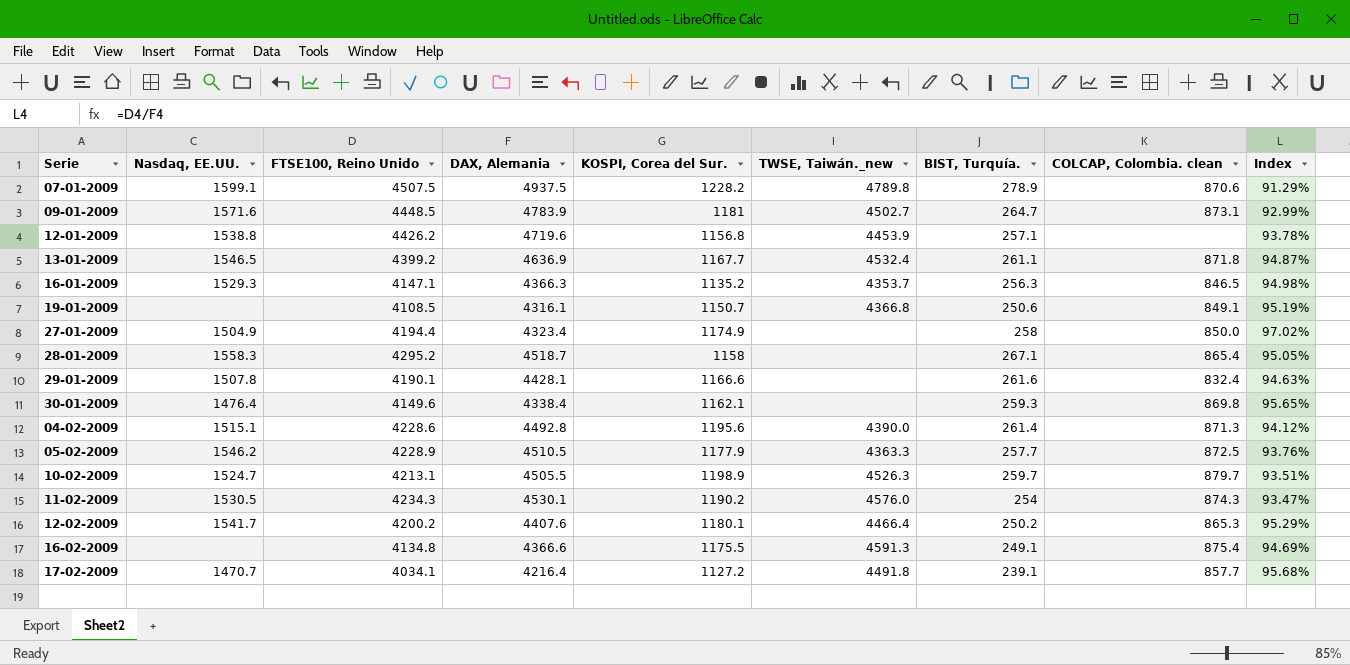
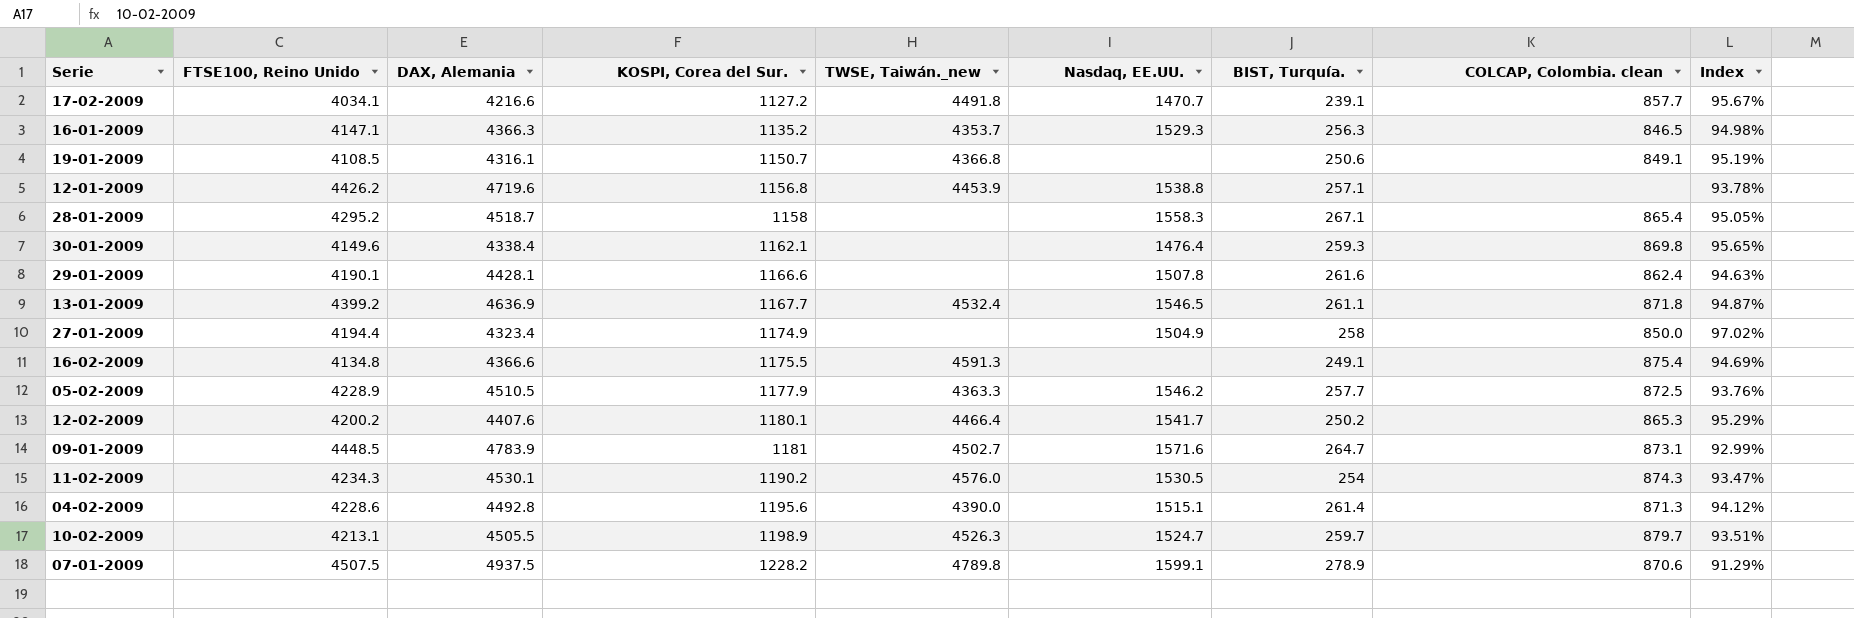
row order: Serie ascending -> KOSPI, Corea del Sur. ascending
column Nasdaq, EE.UU. | position: 2 -> 6
17-02-2009 | DAX, Alemania: 4216.4 -> 4216.6
17-02-2009 | Index: 95.68% -> 95.67%
29-01-2009 | COLCAP, Colombia. clean: 832.4 -> 862.4

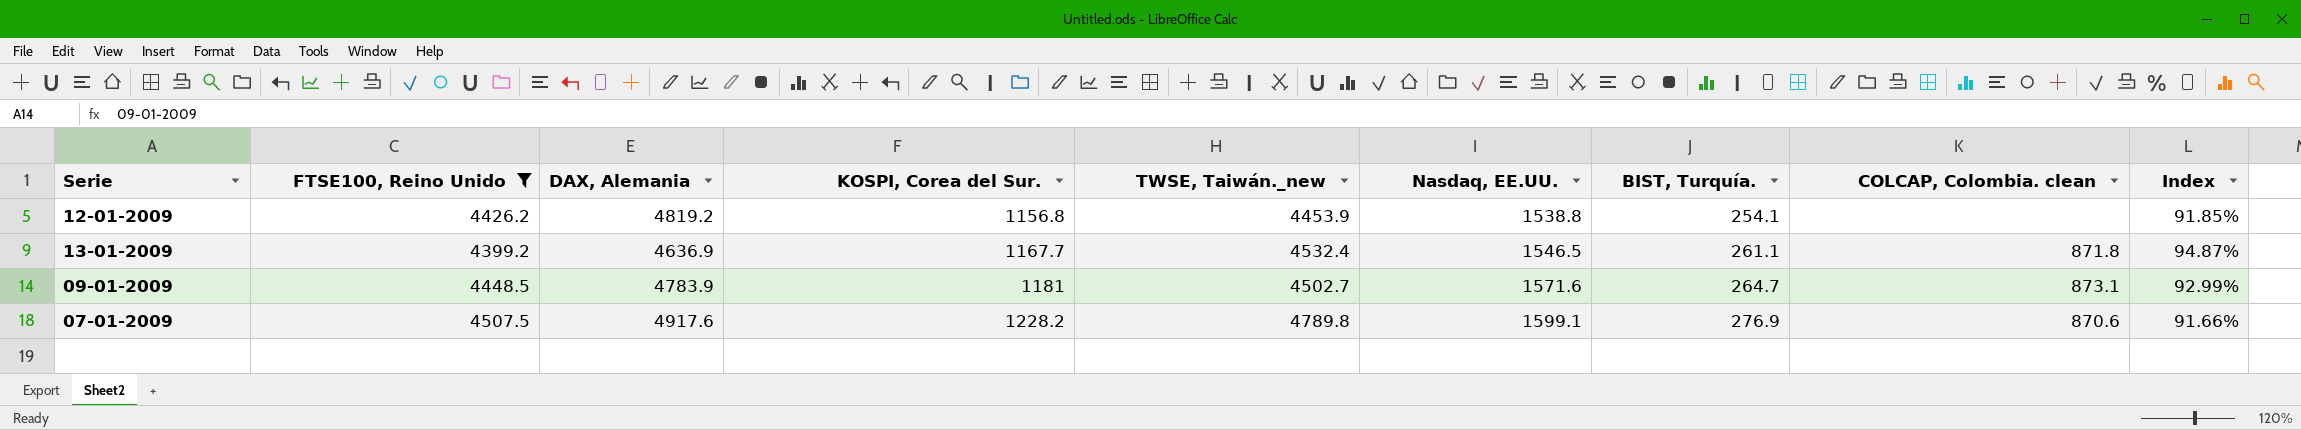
filter: none -> FTSE100, Reino Unido >= 4399.2
12-01-2009 | DAX, Alemania: 4719.6 -> 4819.2
12-01-2009 | BIST, Turquía.: 257.1 -> 254.1
12-01-2009 | Index: 93.78% -> 91.85%
07-01-2009 | DAX, Alemania: 4937.5 -> 4917.6
07-01-2009 | BIST, Turquía.: 278.9 -> 276.9
07-01-2009 | Index: 91.29% -> 91.66%

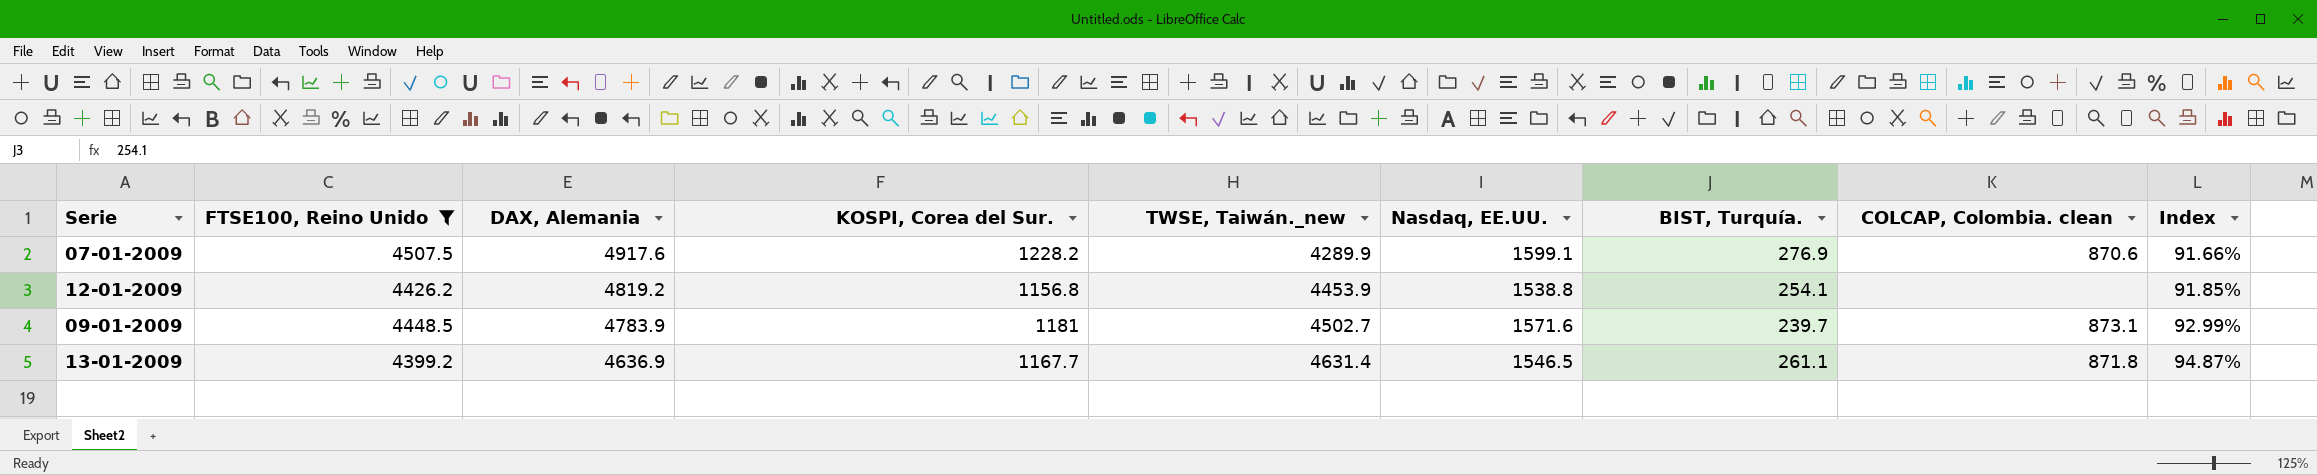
row order: KOSPI, Corea del Sur. ascending -> DAX, Alemania descending
07-01-2009 | TWSE, Taiwán._new: 4789.8 -> 4289.9
09-01-2009 | BIST, Turquía.: 264.7 -> 239.7
13-01-2009 | TWSE, Taiwán._new: 4532.4 -> 4631.4

